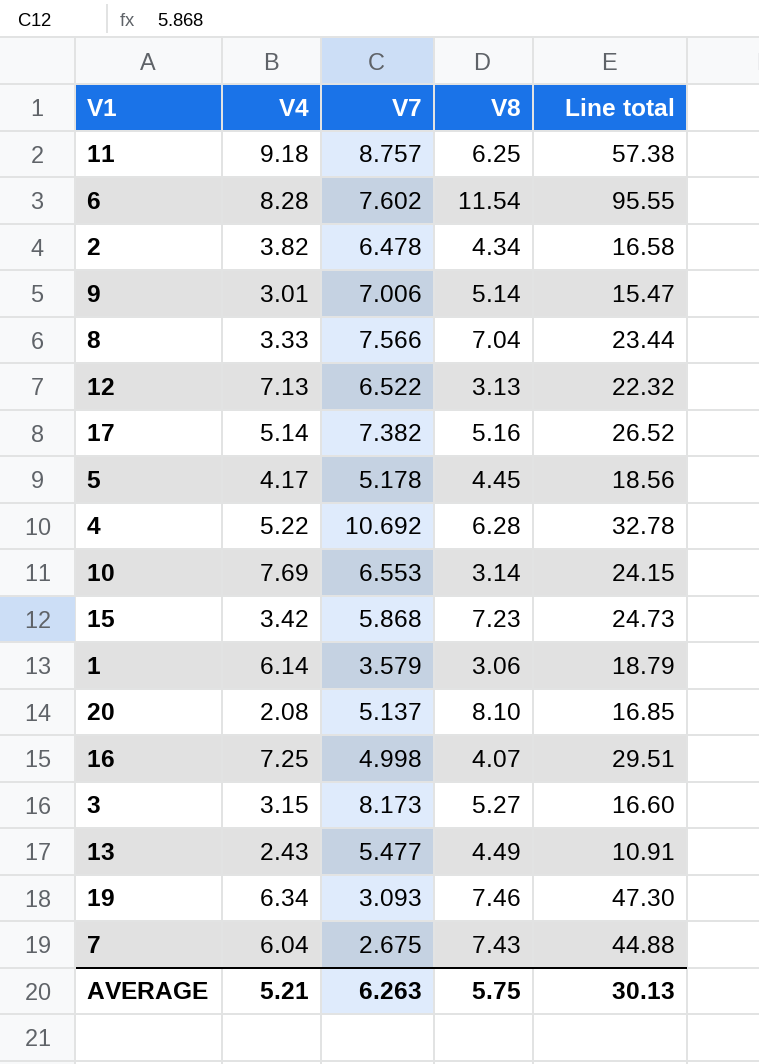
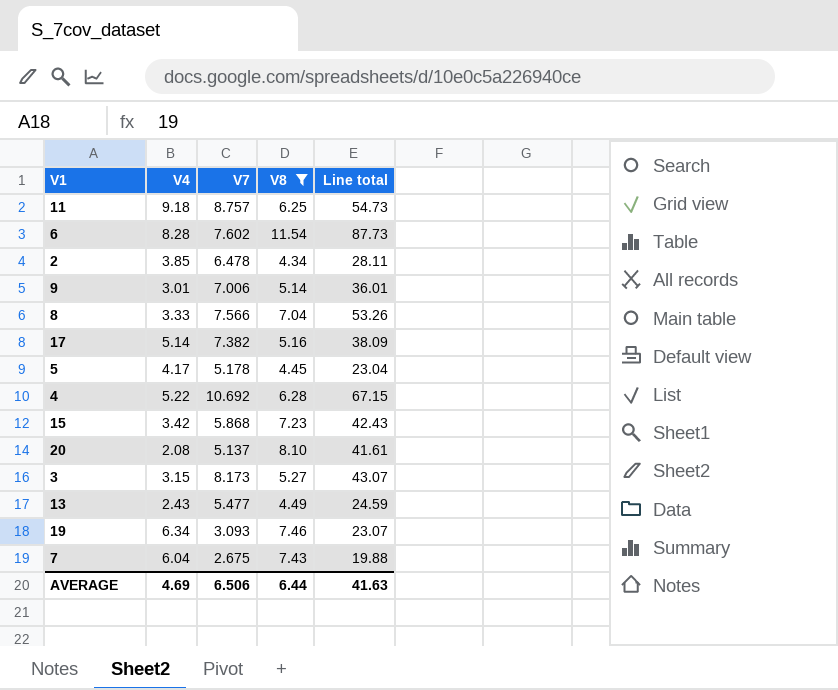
filter: none -> V8 >= 4.34
column Line total | formula: [V4] * [V8] -> [V7] * [V8]
2 | V4: 3.82 -> 3.85
AVERAGE | V4: 5.21 -> 4.69
AVERAGE | V7: 6.263 -> 6.506
AVERAGE | V8: 5.75 -> 6.44
AVERAGE | Line total: 30.13 -> 41.63

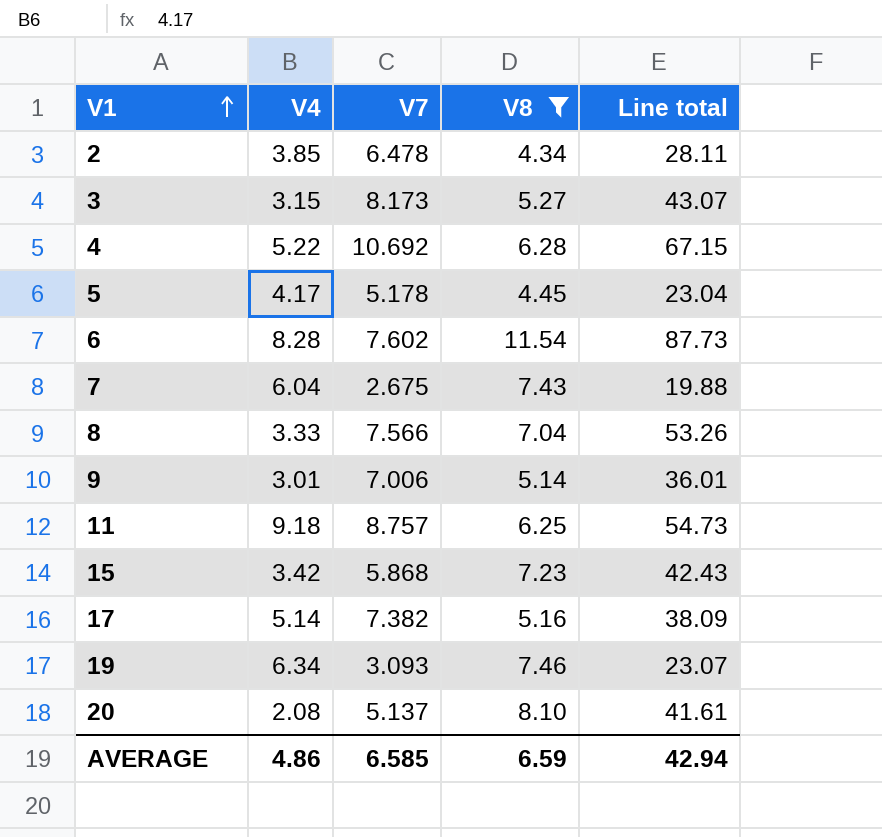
row order: none -> V1 ascending
row 13: 2.43 | 5.477 | 4.49 | 24.59 -> none
AVERAGE | V4: 4.69 -> 4.86
AVERAGE | V7: 6.506 -> 6.585
AVERAGE | V8: 6.44 -> 6.59
AVERAGE | Line total: 41.63 -> 42.94

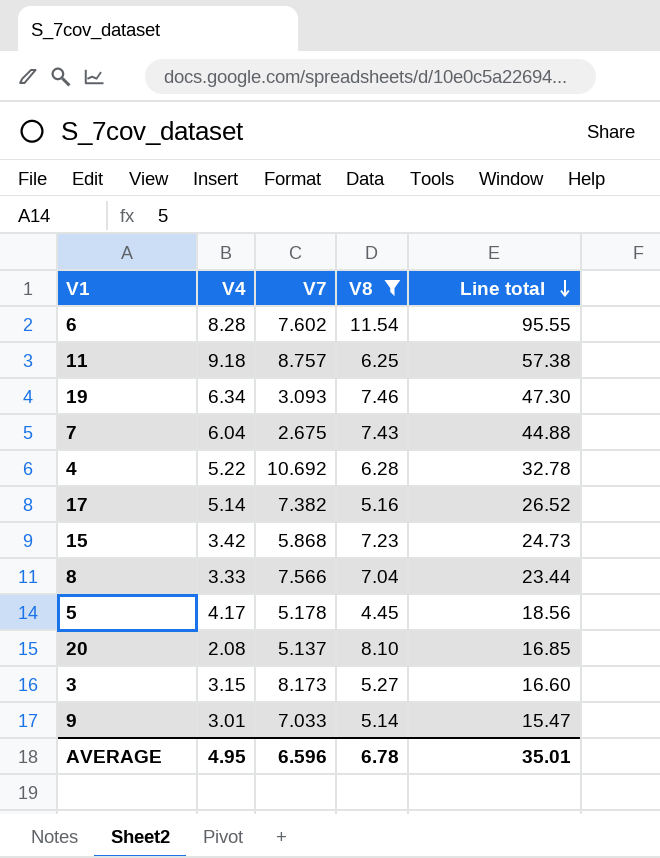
row order: V1 ascending -> Line total descending
column Line total | formula: [V7] * [V8] -> [V4] * [V8]
row 2: 3.85 | 6.478 | 4.34 | 28.11 -> none
9 | V7: 7.006 -> 7.033
AVERAGE | V4: 4.86 -> 4.95
AVERAGE | V7: 6.585 -> 6.596
AVERAGE | V8: 6.59 -> 6.78
AVERAGE | Line total: 42.94 -> 35.01

